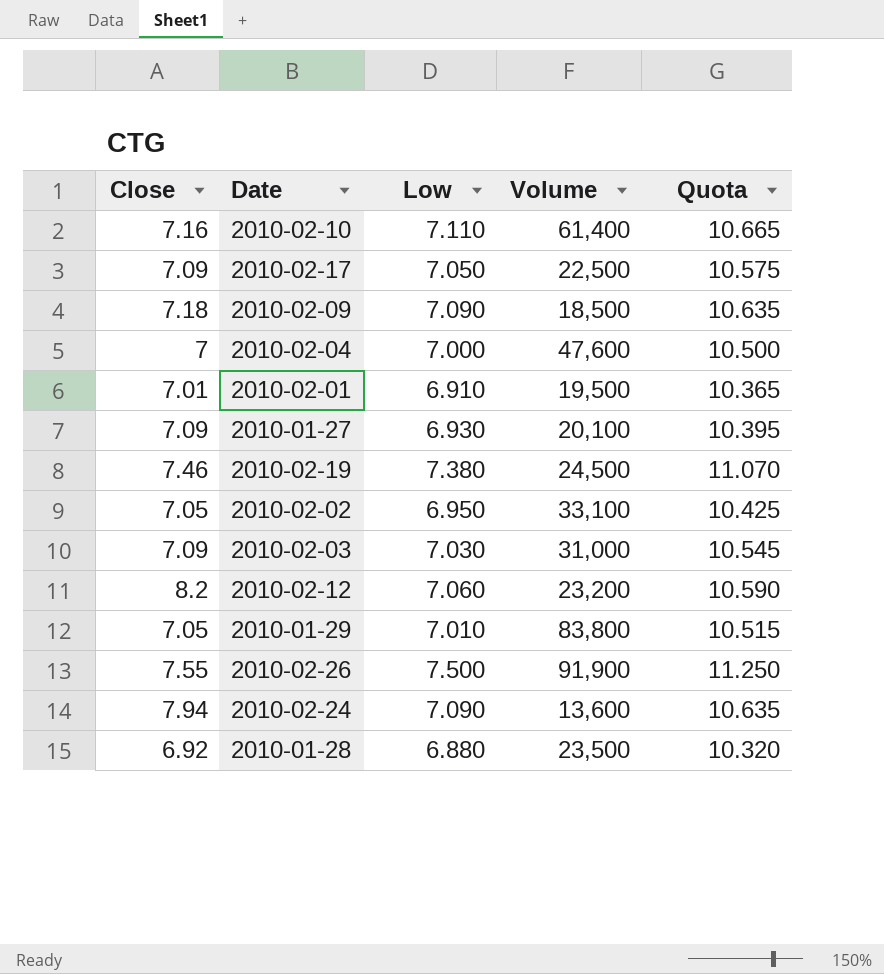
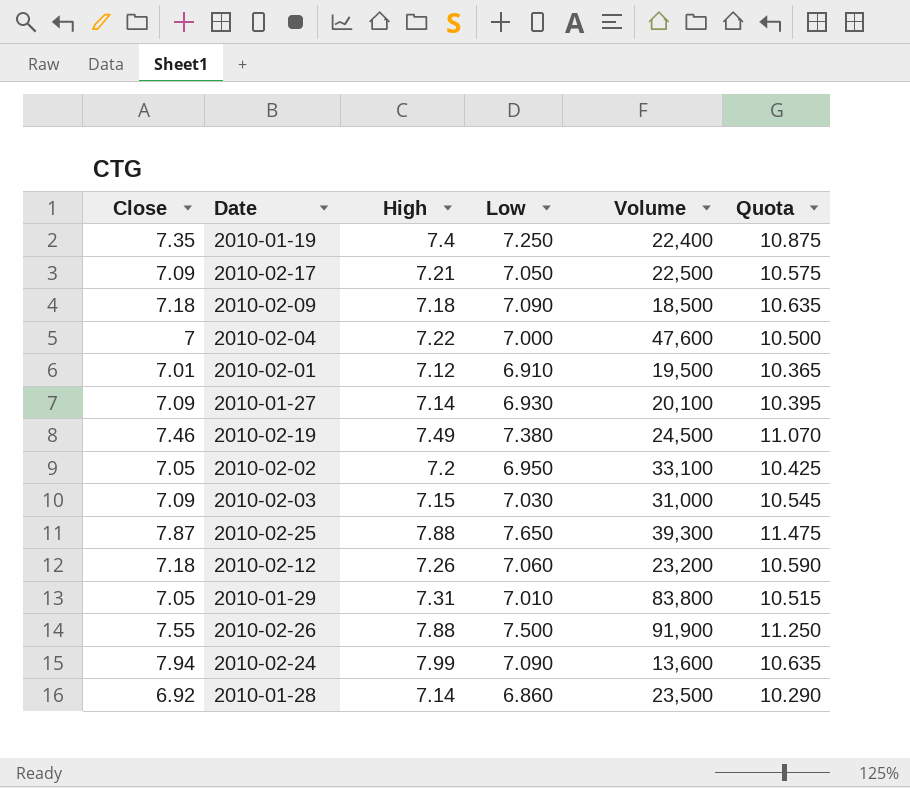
column High | position: none -> 3
row 2010-02-10: 7.16 | 7.110 | 61,400 | 10.665 -> none
row 2010-01-19: none -> 7.35 | 7.4 | 7.250 | 22,400 | 10.875
row 2010-02-25: none -> 7.87 | 7.88 | 7.650 | 39,300 | 11.475
2010-02-12 | Close: 8.2 -> 7.18
2010-01-28 | Low: 6.880 -> 6.860
2010-01-28 | Quota: 10.320 -> 10.290

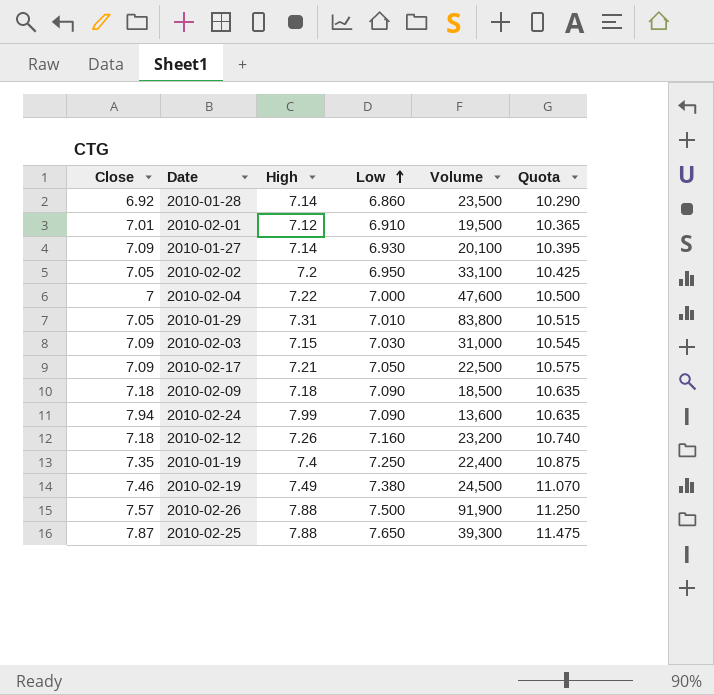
row order: none -> Low ascending
2010-02-12 | Low: 7.060 -> 7.160
2010-02-12 | Quota: 10.590 -> 10.740
2010-02-26 | Close: 7.55 -> 7.57

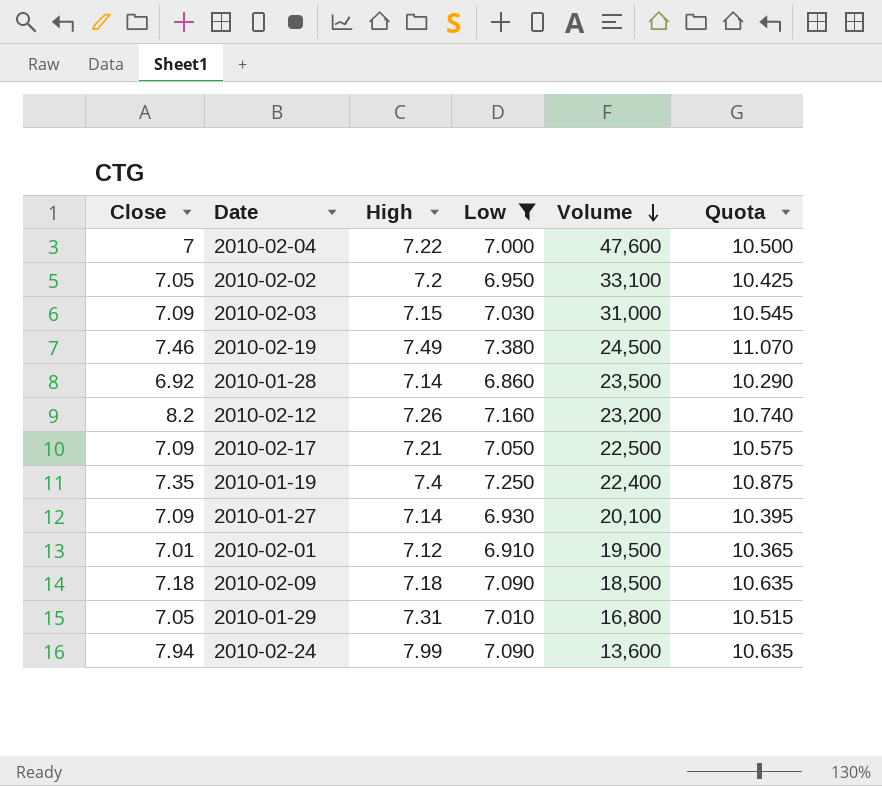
filter: none -> Low <= 7.380
row order: Low ascending -> Volume descending
2010-02-12 | Close: 7.18 -> 8.2
2010-01-29 | Volume: 83,800 -> 16,800

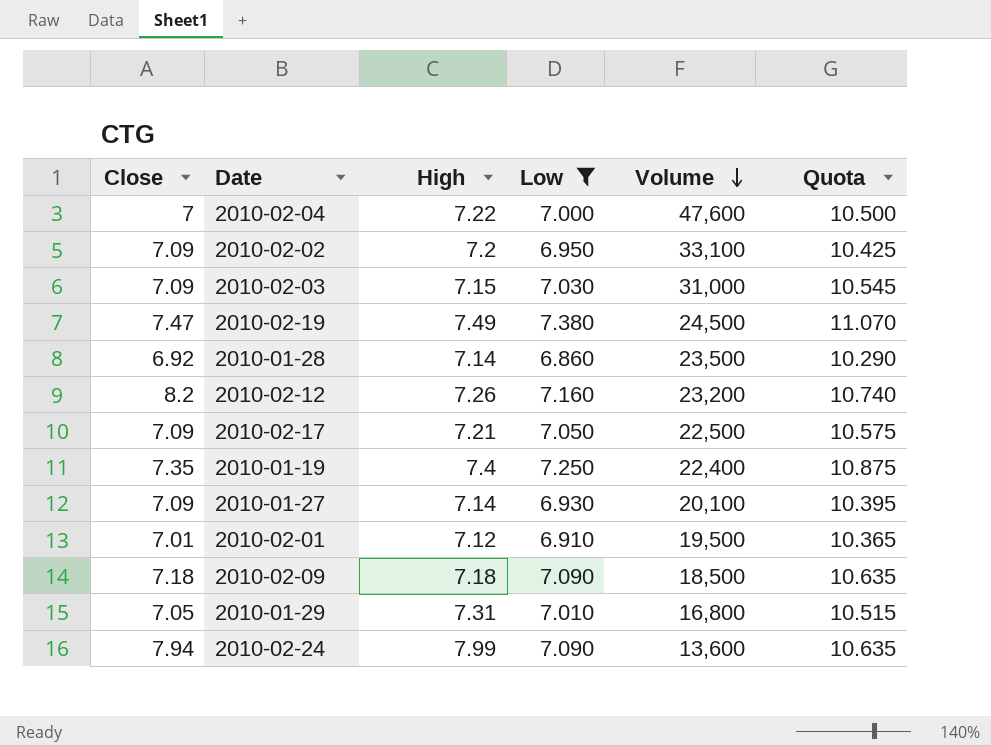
2010-02-02 | Close: 7.05 -> 7.09
2010-02-19 | Close: 7.46 -> 7.47

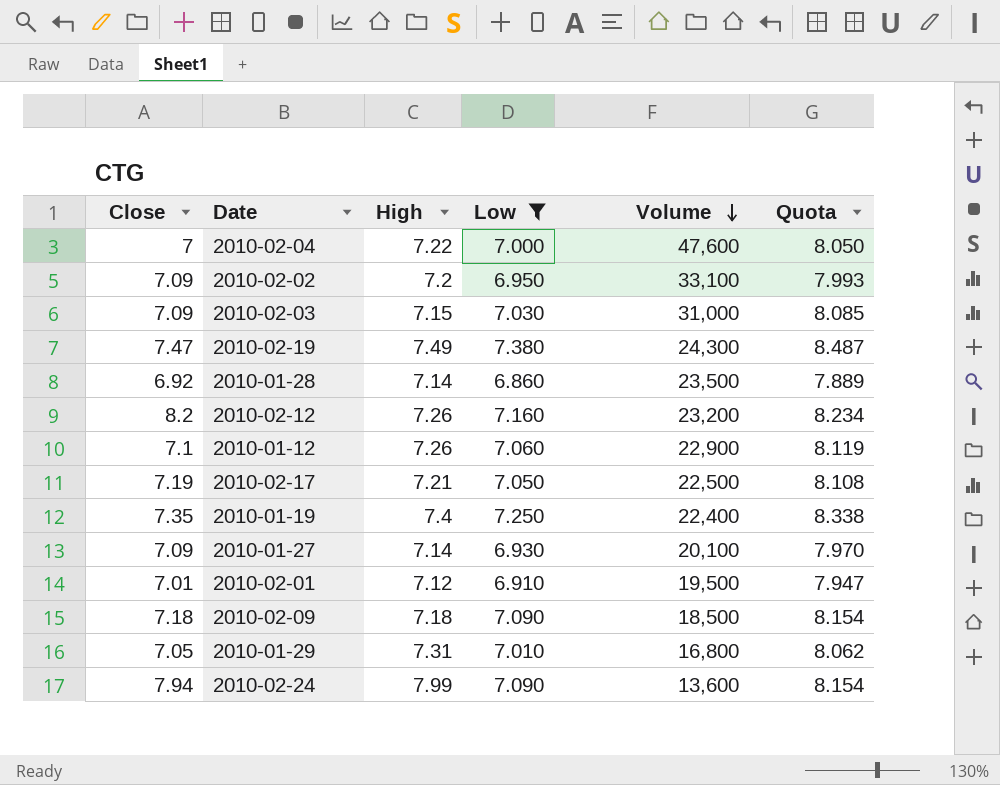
column Quota | formula: [Low] * 1.5 -> [Low] * 1.15
2010-02-19 | Volume: 24,500 -> 24,300
row 2010-01-12: none -> 7.1 | 7.26 | 7.060 | 22,900 | 8.119
2010-02-17 | Close: 7.09 -> 7.19

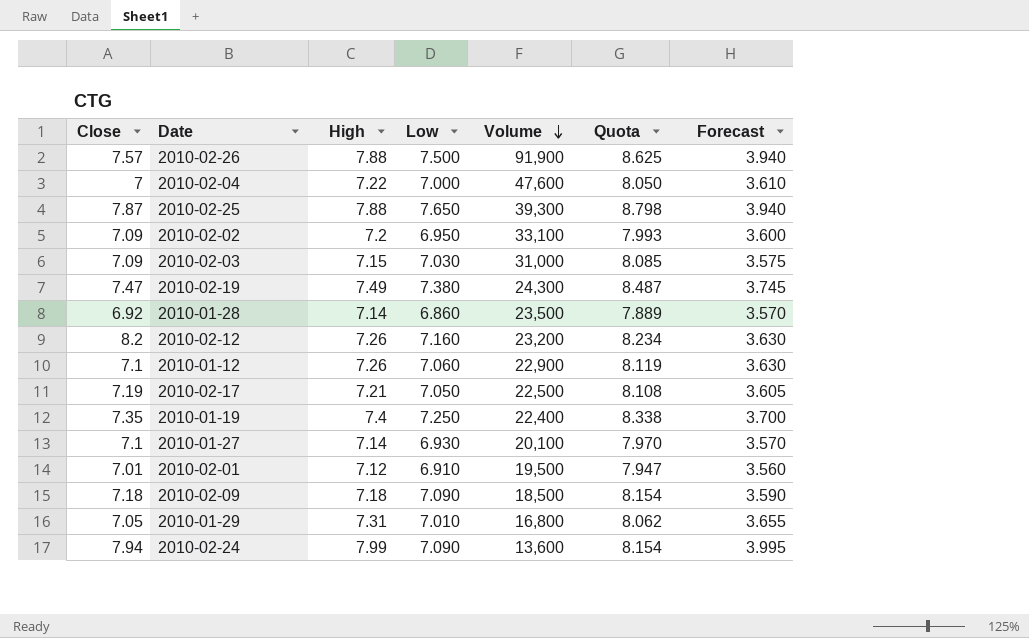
filter: Low <= 7.380 -> none
column Forecast | formula: none -> [High] * 0.5
2010-01-27 | Close: 7.09 -> 7.1

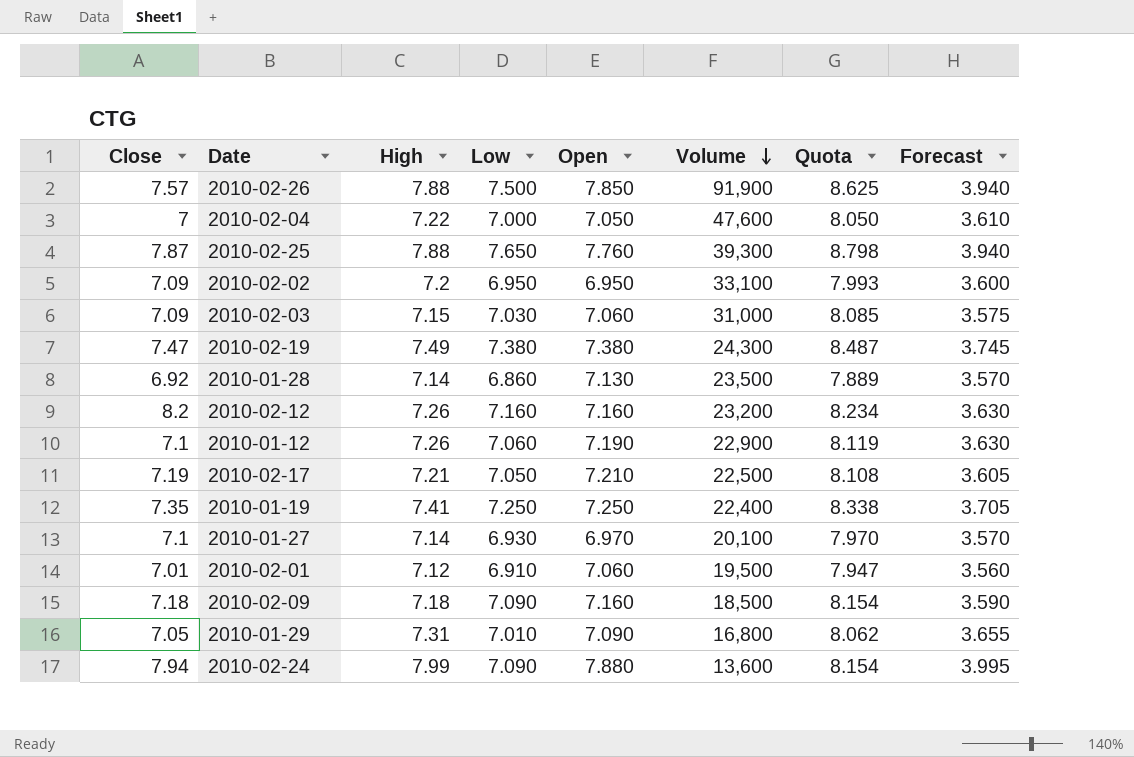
column Open | position: none -> 5
2010-01-19 | High: 7.4 -> 7.41
2010-01-19 | Forecast: 3.700 -> 3.705

